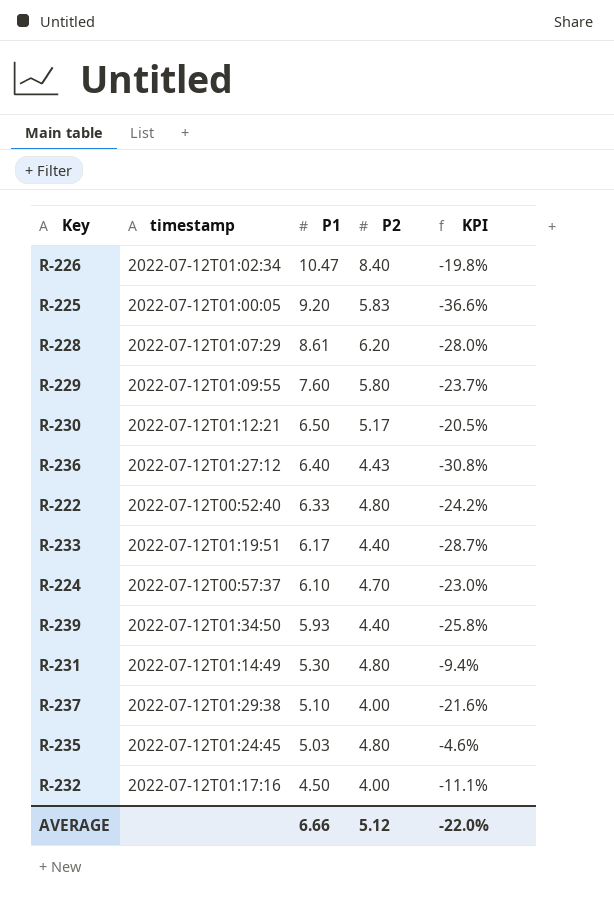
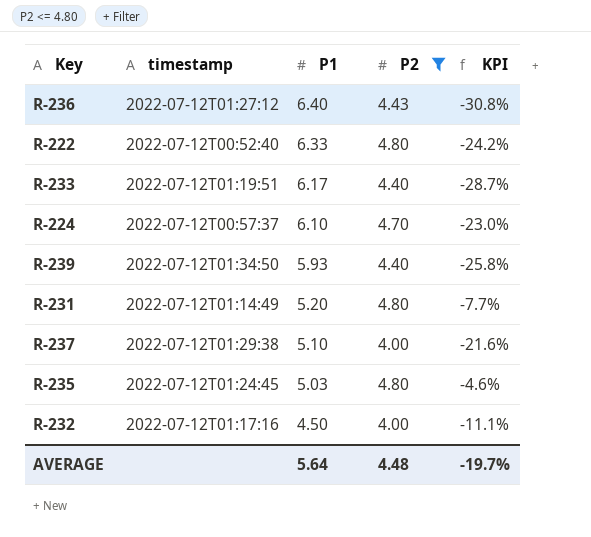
filter: none -> P2 <= 4.80
R-231 | P1: 5.30 -> 5.20
R-231 | KPI: -9.4% -> -7.7%
AVERAGE | P1: 6.66 -> 5.64
AVERAGE | P2: 5.12 -> 4.48
AVERAGE | KPI: -22.0% -> -19.7%

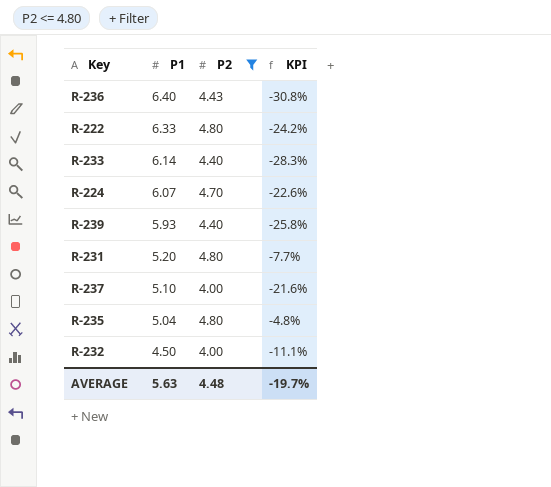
column timestamp | position: 2 -> none
R-233 | P1: 6.17 -> 6.14
R-233 | KPI: -28.7% -> -28.3%
R-224 | P1: 6.10 -> 6.07
R-224 | KPI: -23.0% -> -22.6%
R-235 | P1: 5.03 -> 5.04
R-235 | KPI: -4.6% -> -4.8%
AVERAGE | P1: 5.64 -> 5.63

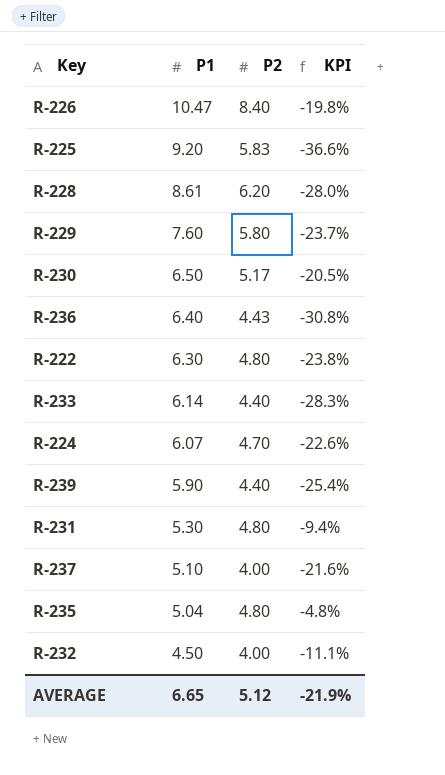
filter: P2 <= 4.80 -> none
R-222 | P1: 6.33 -> 6.30
R-222 | KPI: -24.2% -> -23.8%
R-239 | P1: 5.93 -> 5.90
R-239 | KPI: -25.8% -> -25.4%
R-231 | P1: 5.20 -> 5.30
R-231 | KPI: -7.7% -> -9.4%
AVERAGE | P1: 5.63 -> 6.65
AVERAGE | P2: 4.48 -> 5.12
AVERAGE | KPI: -19.7% -> -21.9%

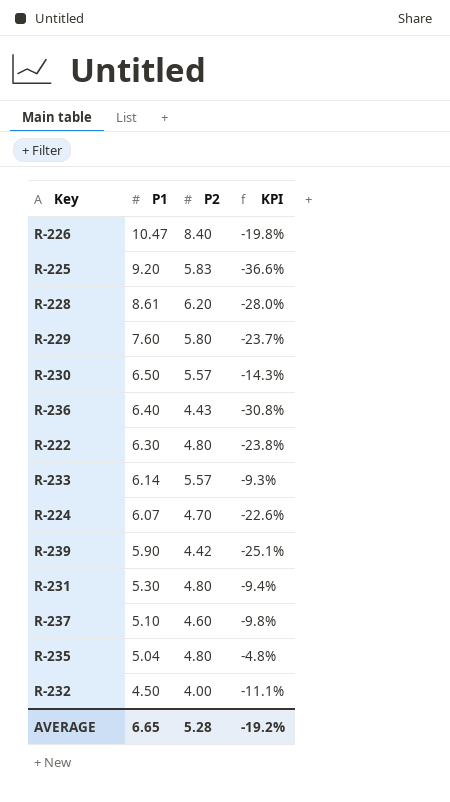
R-230 | P2: 5.17 -> 5.57
R-230 | KPI: -20.5% -> -14.3%
R-233 | P2: 4.40 -> 5.57
R-233 | KPI: -28.3% -> -9.3%
R-239 | P2: 4.40 -> 4.42
R-239 | KPI: -25.4% -> -25.1%
R-237 | P2: 4.00 -> 4.60
R-237 | KPI: -21.6% -> -9.8%
AVERAGE | P2: 5.12 -> 5.28
AVERAGE | KPI: -21.9% -> -19.2%

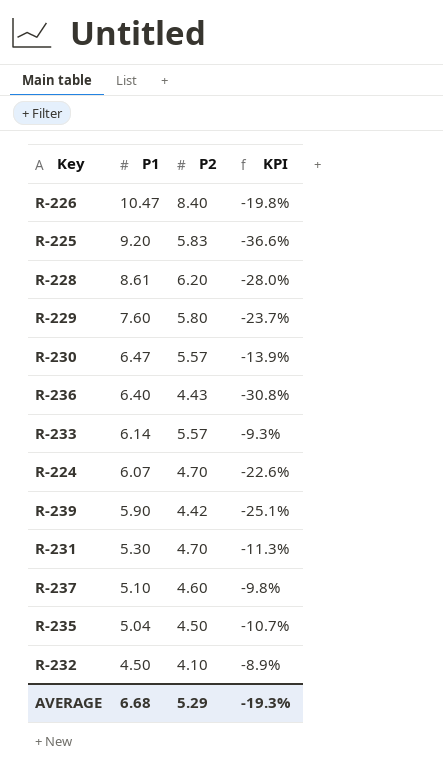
row R-222: 6.30 | 4.80 | -23.8% -> none
R-230 | P1: 6.50 -> 6.47
R-230 | KPI: -14.3% -> -13.9%
R-231 | P2: 4.80 -> 4.70
R-231 | KPI: -9.4% -> -11.3%
R-235 | P2: 4.80 -> 4.50
R-235 | KPI: -4.8% -> -10.7%
R-232 | P2: 4.00 -> 4.10
R-232 | KPI: -11.1% -> -8.9%
AVERAGE | P1: 6.65 -> 6.68
AVERAGE | P2: 5.28 -> 5.29
AVERAGE | KPI: -19.2% -> -19.3%

